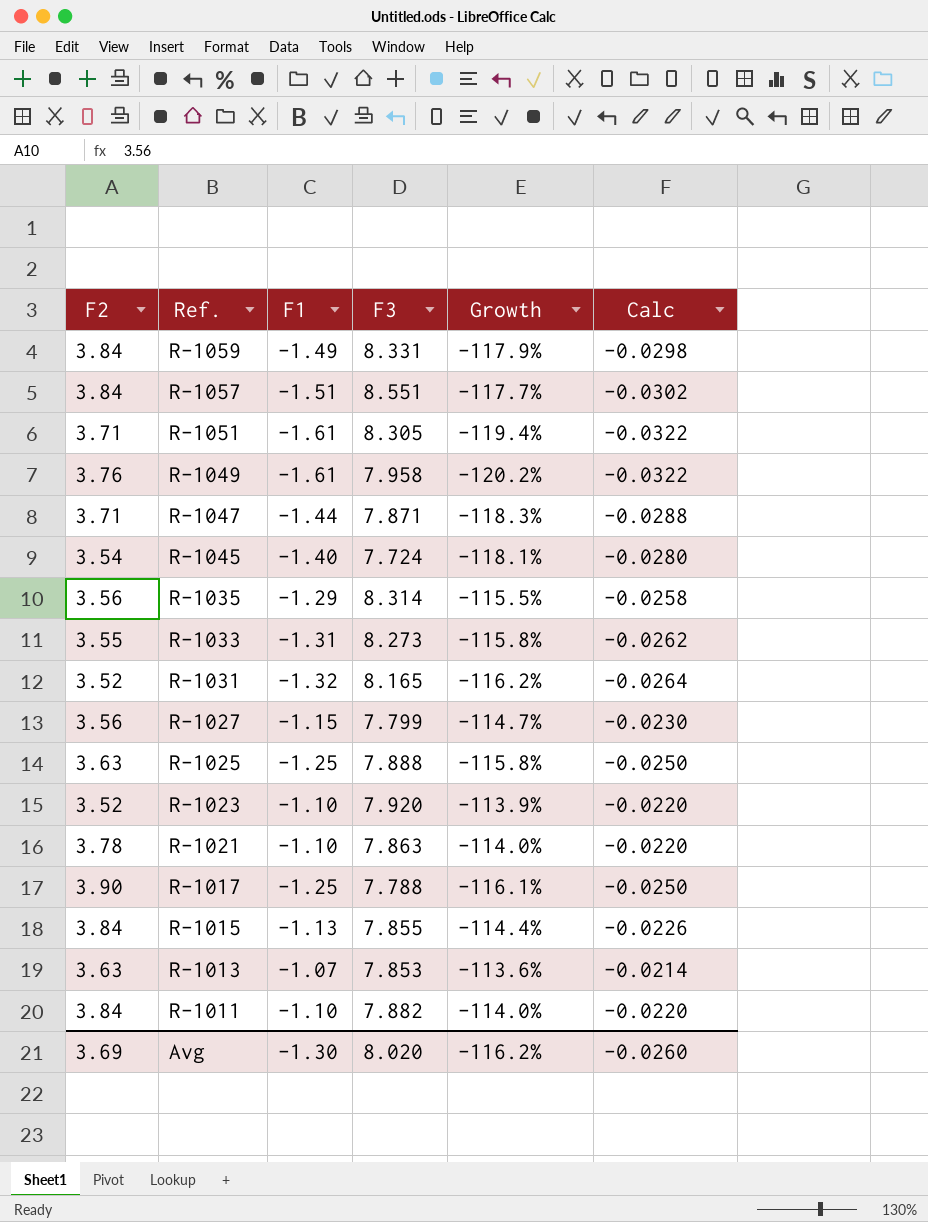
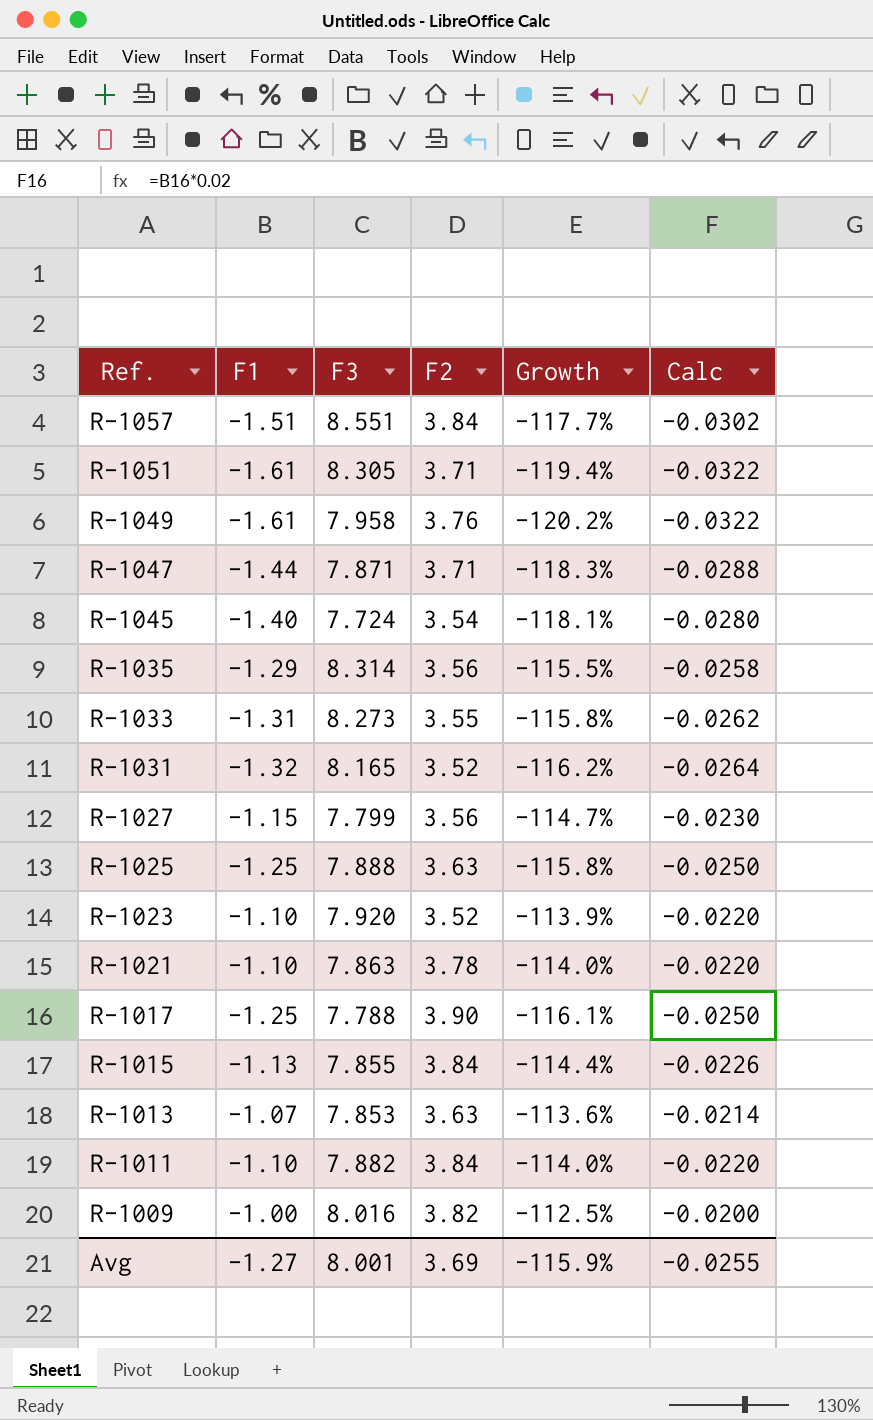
column F2 | position: 1 -> 4
row R-1059: 3.84 | -1.49 | 8.331 | -117.9% | -0.0298 -> none
row R-1009: none -> -1.00 | 8.016 | 3.82 | -112.5% | -0.0200
Avg | F1: -1.30 -> -1.27
Avg | F3: 8.020 -> 8.001
Avg | Growth: -116.2% -> -115.9%
Avg | Calc: -0.0260 -> -0.0255

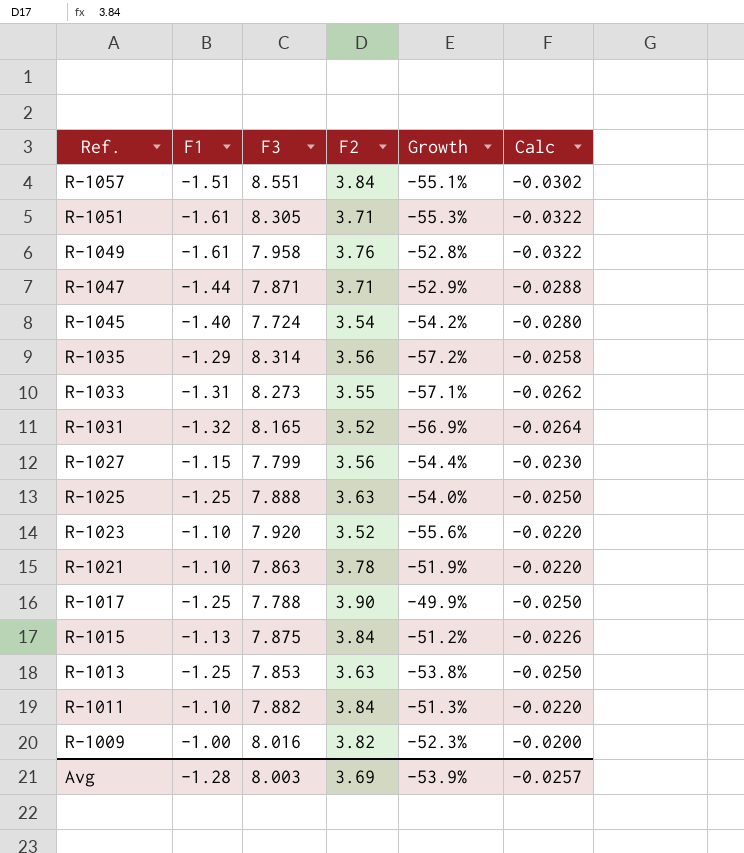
column Growth | formula: ([F1] - [F3]) / [F3] -> ([F2] - [F3]) / [F3]
R-1015 | F3: 7.855 -> 7.875
R-1013 | F1: -1.07 -> -1.25
R-1013 | Calc: -0.0214 -> -0.0250
Avg | F1: -1.27 -> -1.28
Avg | F3: 8.001 -> 8.003
Avg | Growth: -115.9% -> -53.9%
Avg | Calc: -0.0255 -> -0.0257

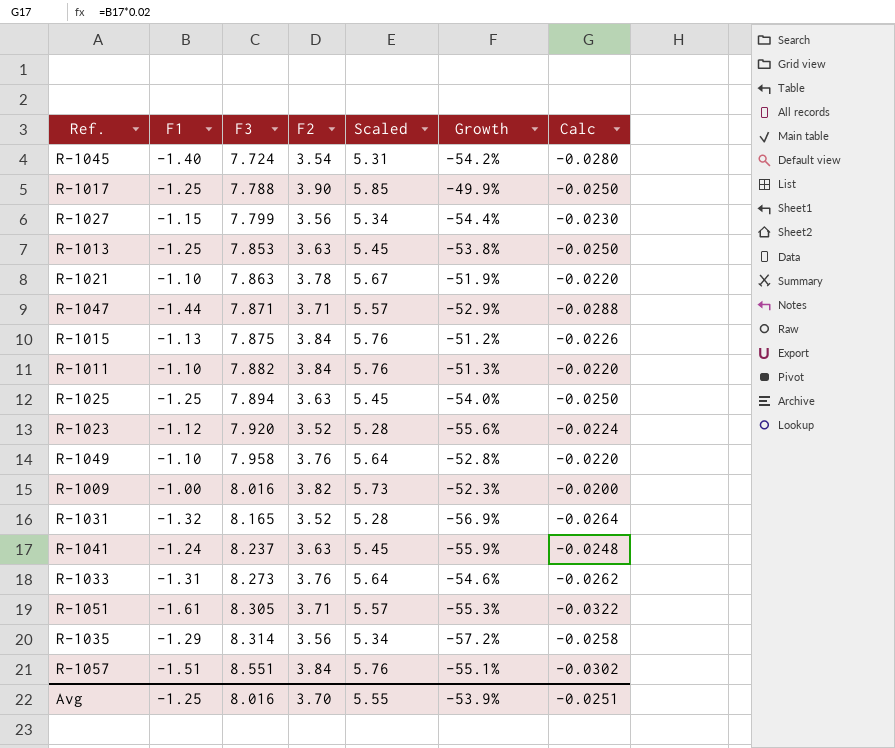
row order: Ref. descending -> F3 ascending
column Scaled | formula: none -> [F2] * 1.5
R-1025 | F3: 7.888 -> 7.894
R-1023 | F1: -1.10 -> -1.12
R-1023 | Calc: -0.0220 -> -0.0224
R-1049 | F1: -1.61 -> -1.10
R-1049 | Calc: -0.0322 -> -0.0220
row R-1041: none -> -1.24 | 8.237 | 3.63 | 5.45 | -55.9% | -0.0248
R-1033 | F2: 3.55 -> 3.76
R-1033 | Growth: -57.1% -> -54.6%
Avg | F1: -1.28 -> -1.25
Avg | F3: 8.003 -> 8.016
Avg | F2: 3.69 -> 3.70
Avg | Calc: -0.0257 -> -0.0251

